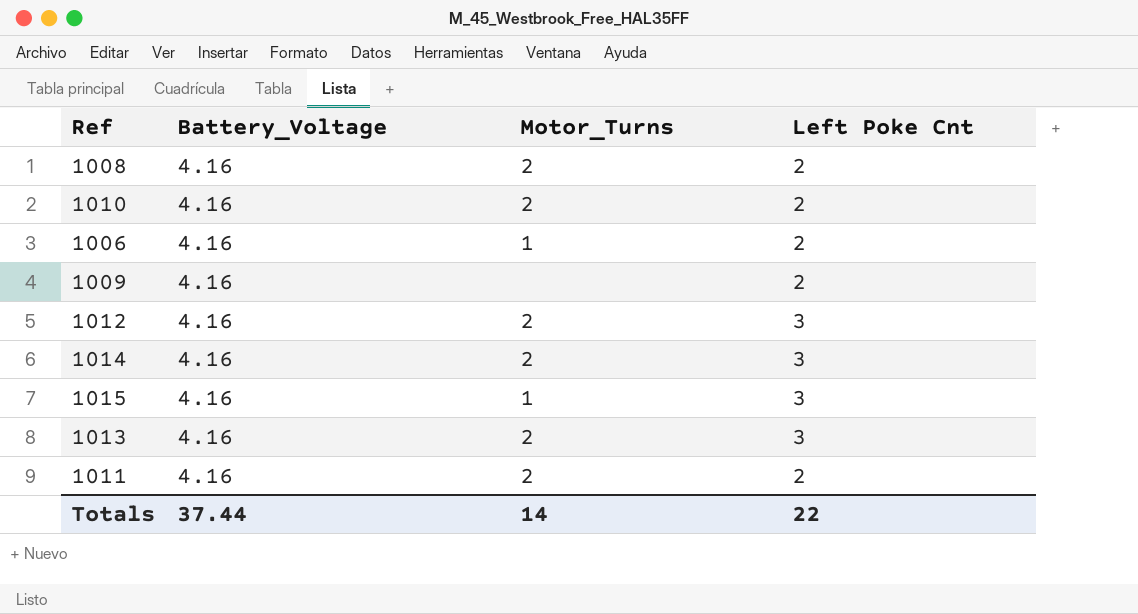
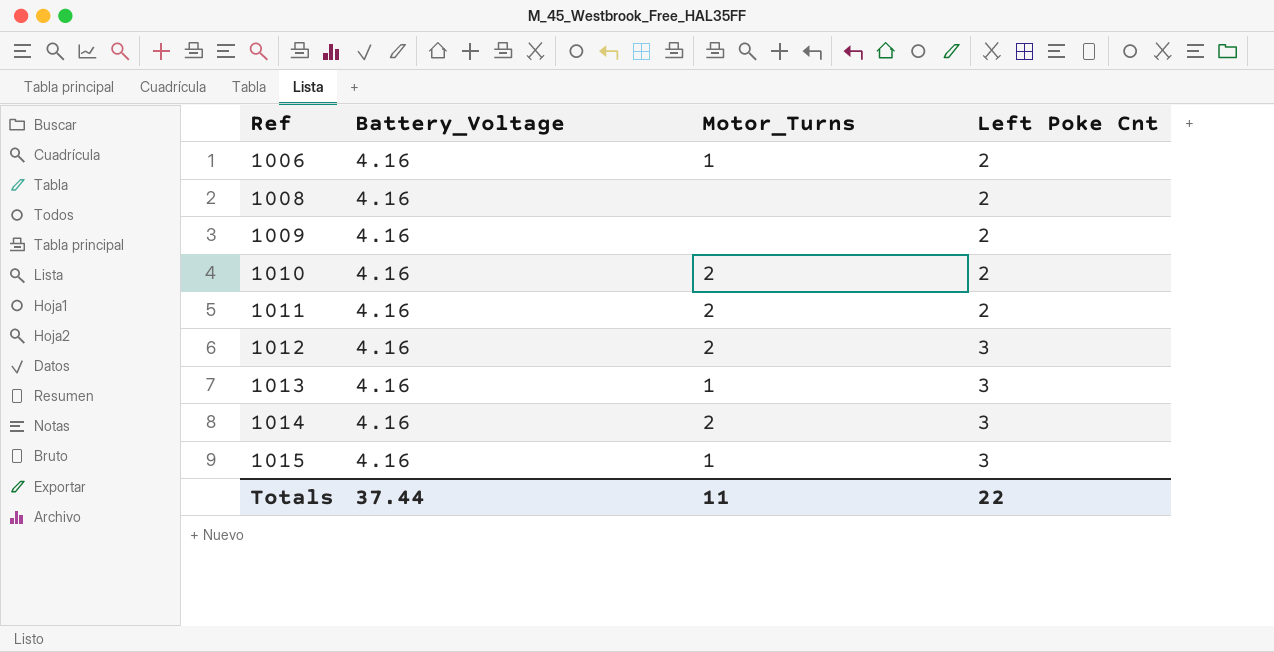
row order: none -> Ref ascending
1008 | Motor_Turns: 2 -> none
1013 | Motor_Turns: 2 -> 1
Totals | Motor_Turns: 14 -> 11

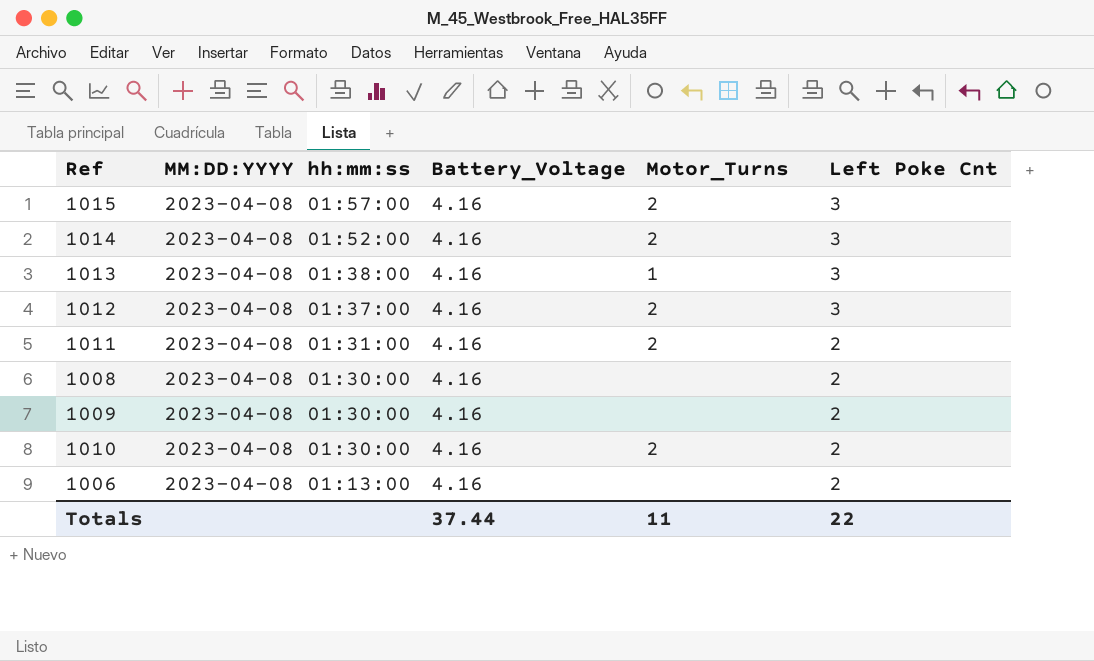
row order: Ref ascending -> MM:DD:YYYY hh:mm:ss descending
column MM:DD:YYYY hh:mm:ss | position: none -> 2
1015 | Motor_Turns: 1 -> 2
1006 | Motor_Turns: 1 -> none

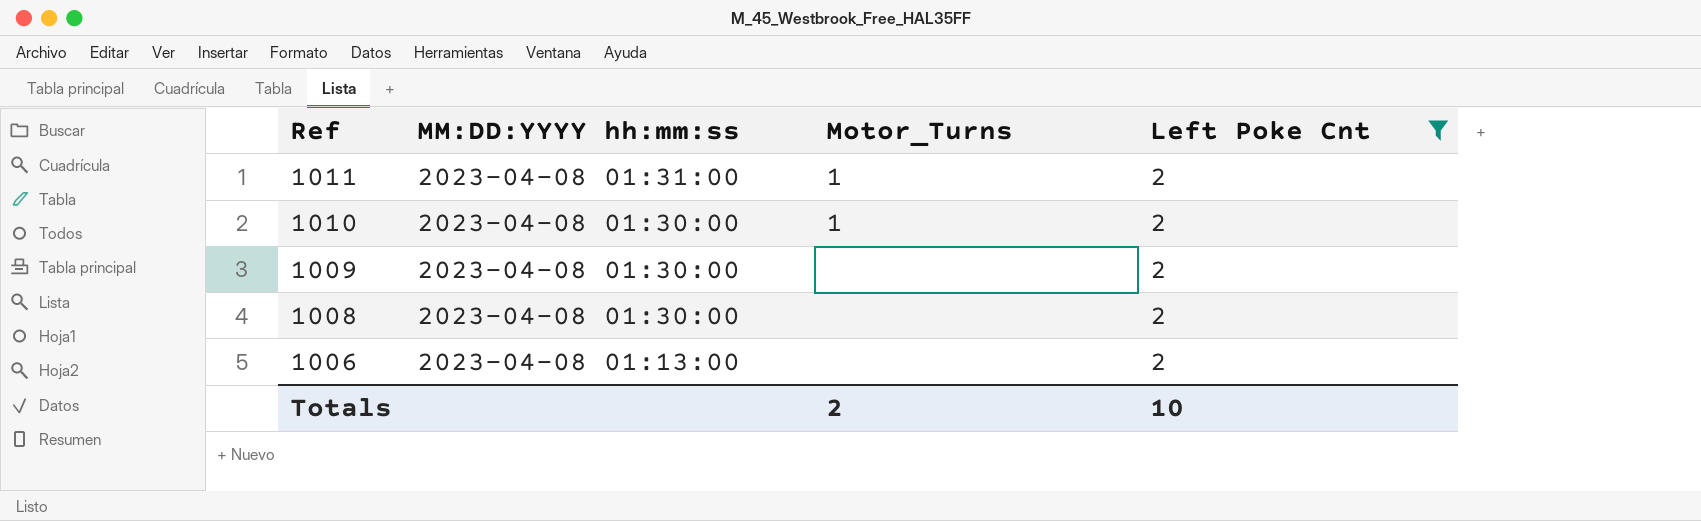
filter: none -> Left Poke Cnt = 2
row order: MM:DD:YYYY hh:mm:ss descending -> Ref descending
column Battery_Voltage | position: 3 -> none
1011 | Motor_Turns: 2 -> 1
1010 | Motor_Turns: 2 -> 1
Totals | Motor_Turns: 11 -> 2
Totals | Left Poke Cnt: 22 -> 10

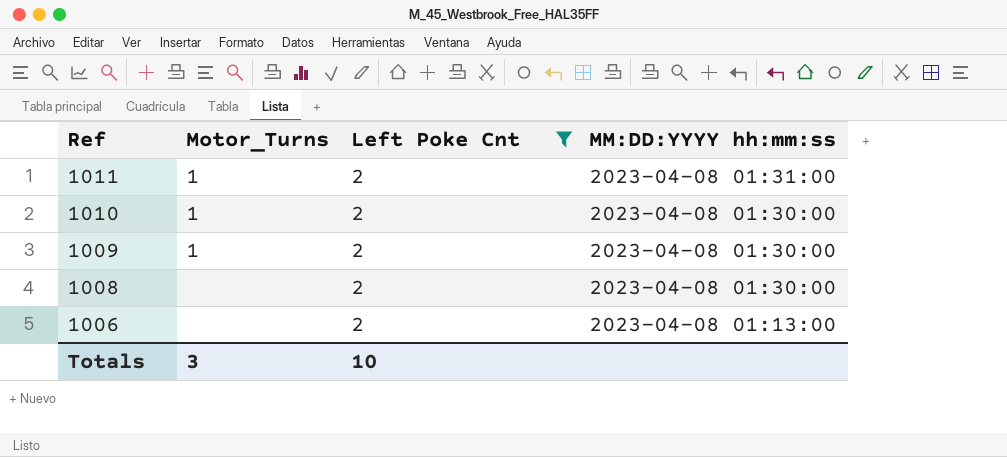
column MM:DD:YYYY hh:mm:ss | position: 2 -> 4
1009 | Motor_Turns: none -> 1
Totals | Motor_Turns: 2 -> 3

